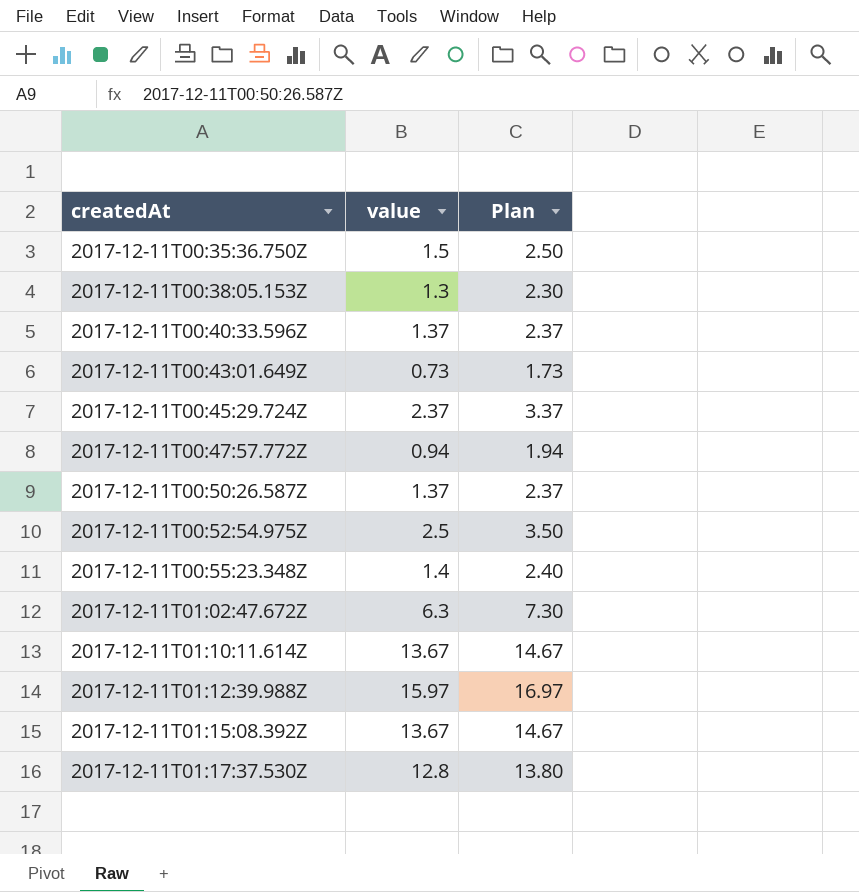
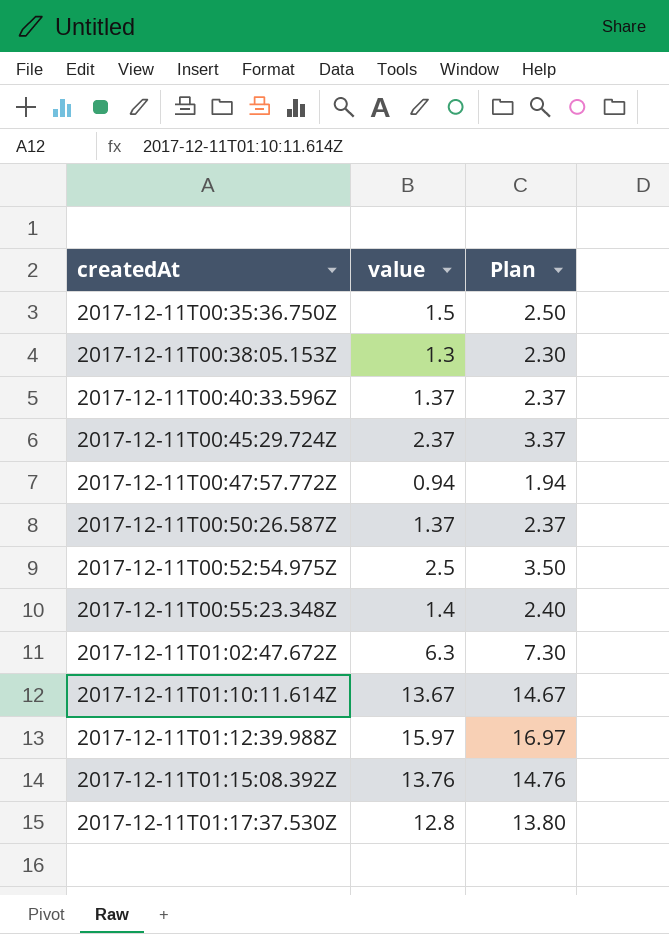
row 2017-12-11T00:43:01.649Z: 0.73 | 1.73 -> none
2017-12-11T01:15:08.392Z | value: 13.67 -> 13.76
2017-12-11T01:15:08.392Z | Plan: 14.67 -> 14.76

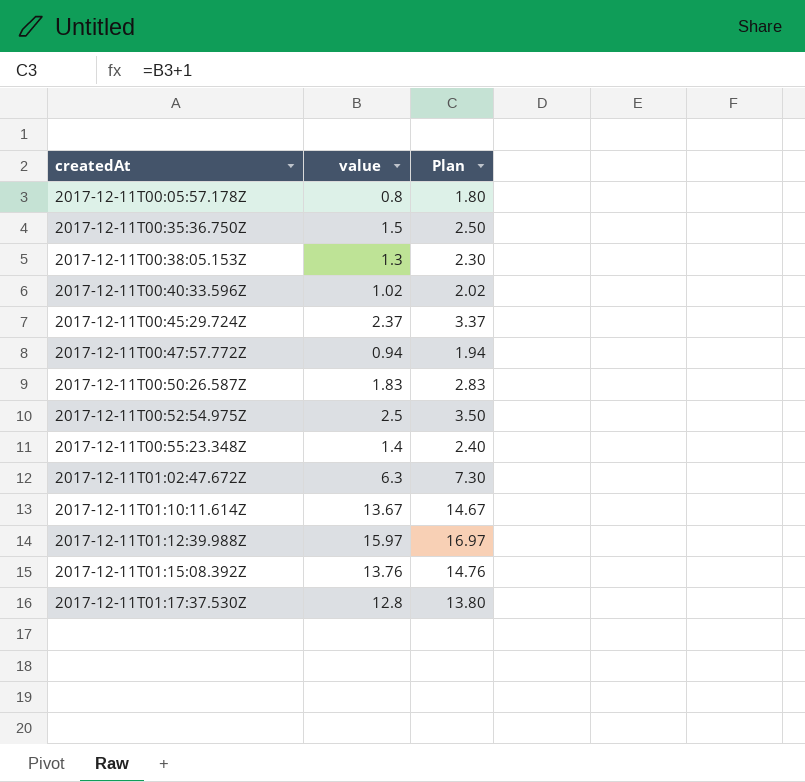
row 2017-12-11T00:05:57.178Z: none -> 0.8 | 1.80
2017-12-11T00:40:33.596Z | value: 1.37 -> 1.02
2017-12-11T00:40:33.596Z | Plan: 2.37 -> 2.02
2017-12-11T00:50:26.587Z | value: 1.37 -> 1.83
2017-12-11T00:50:26.587Z | Plan: 2.37 -> 2.83

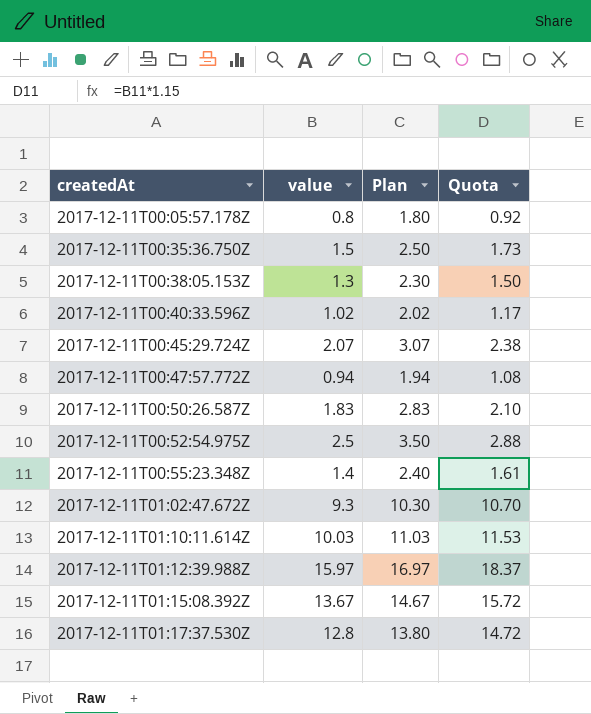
column Quota | formula: none -> [value] * 1.15
2017-12-11T00:45:29.724Z | value: 2.37 -> 2.07
2017-12-11T00:45:29.724Z | Plan: 3.37 -> 3.07
2017-12-11T01:02:47.672Z | value: 6.3 -> 9.3
2017-12-11T01:02:47.672Z | Plan: 7.30 -> 10.30
2017-12-11T01:10:11.614Z | value: 13.67 -> 10.03
2017-12-11T01:10:11.614Z | Plan: 14.67 -> 11.03
2017-12-11T01:15:08.392Z | value: 13.76 -> 13.67
2017-12-11T01:15:08.392Z | Plan: 14.76 -> 14.67

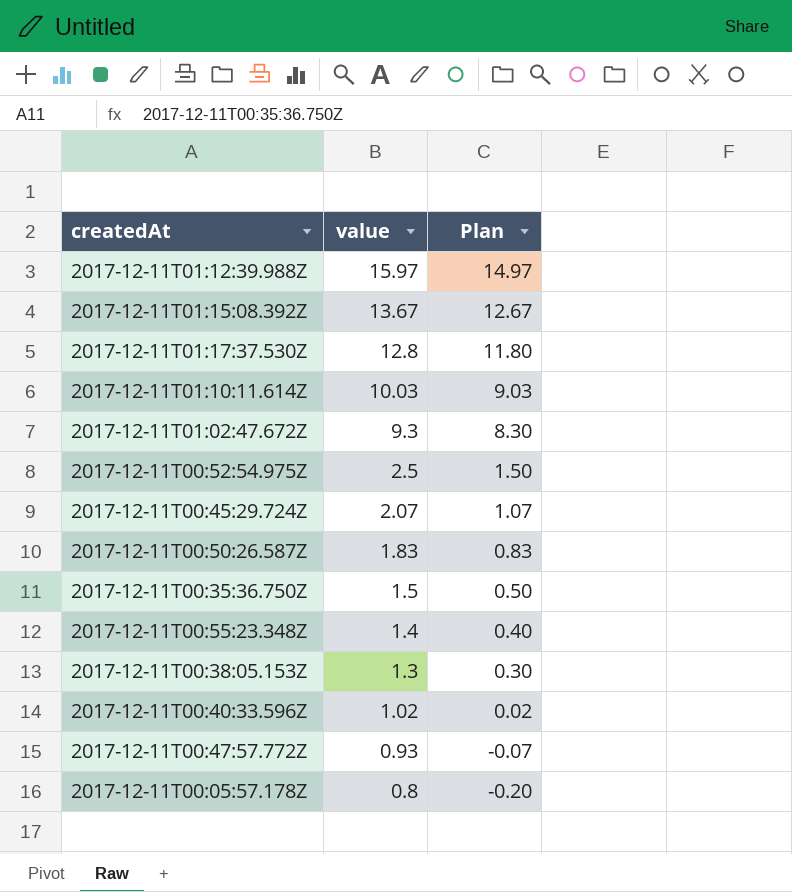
row order: createdAt ascending -> value descending
column Quota | formula: [value] * 1.15 -> none
column Plan | formula: [value] + 1 -> [value] - 1
2017-12-11T00:47:57.772Z | value: 0.94 -> 0.93

